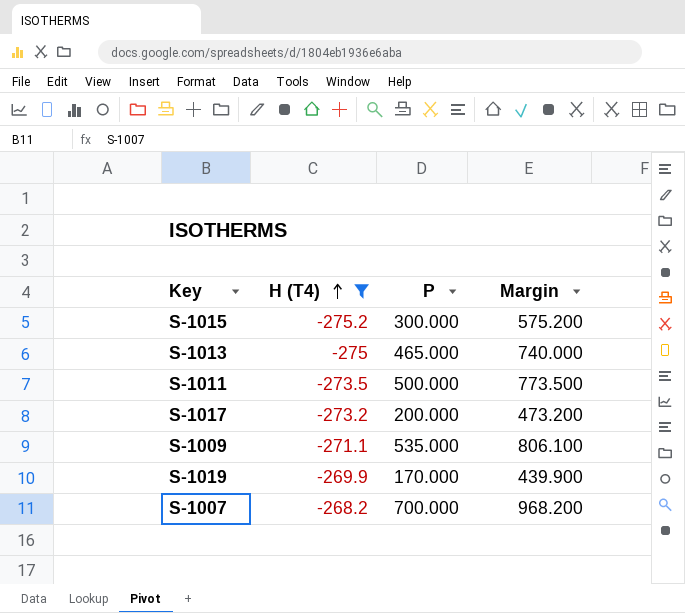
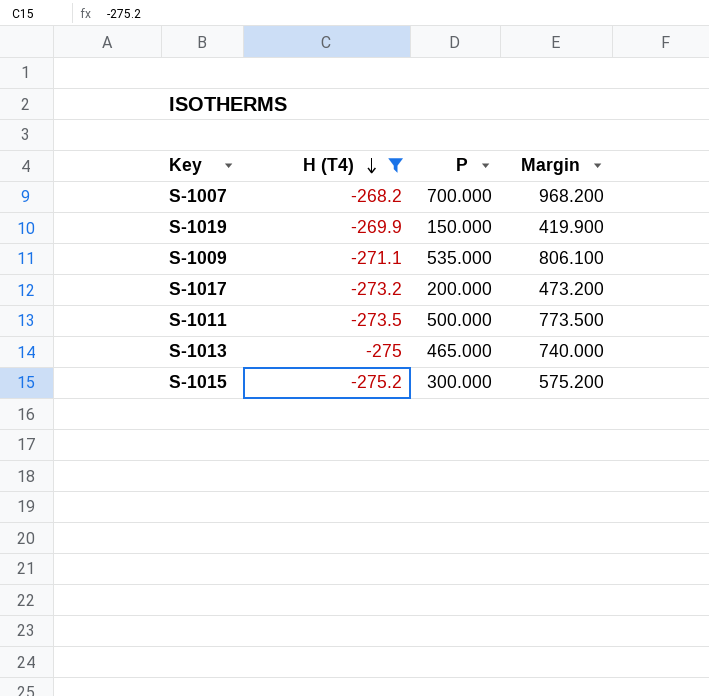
row order: H (T4) ascending -> H (T4) descending
S-1019 | P: 170.000 -> 150.000
S-1019 | Margin: 439.900 -> 419.900

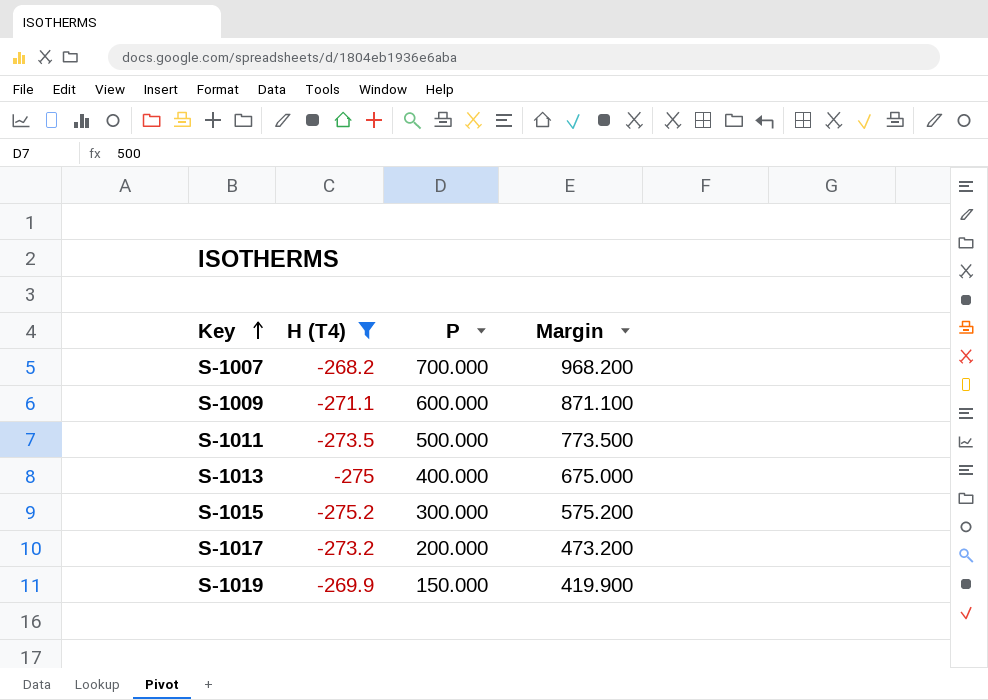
row order: H (T4) descending -> Key ascending
S-1009 | P: 535.000 -> 600.000
S-1009 | Margin: 806.100 -> 871.100
S-1013 | P: 465.000 -> 400.000
S-1013 | Margin: 740.000 -> 675.000

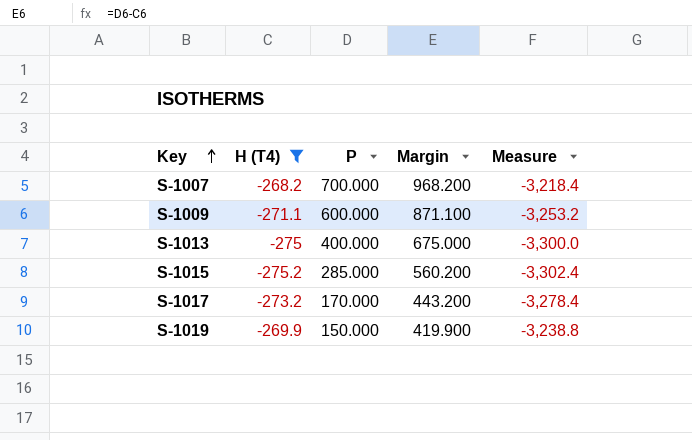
column Measure | formula: none -> [H (T4)] * 12
row S-1011: -273.5 | 500.000 | 773.500 -> none
S-1015 | P: 300.000 -> 285.000
S-1015 | Margin: 575.200 -> 560.200
S-1017 | P: 200.000 -> 170.000
S-1017 | Margin: 473.200 -> 443.200

